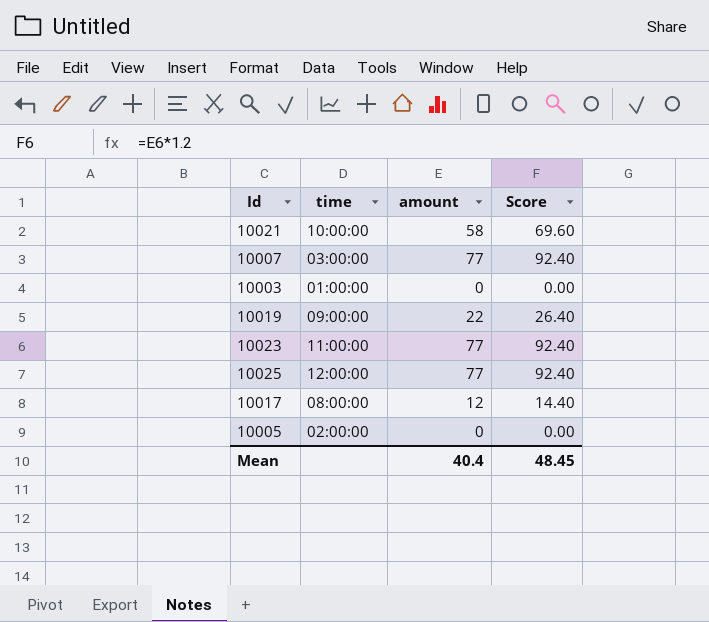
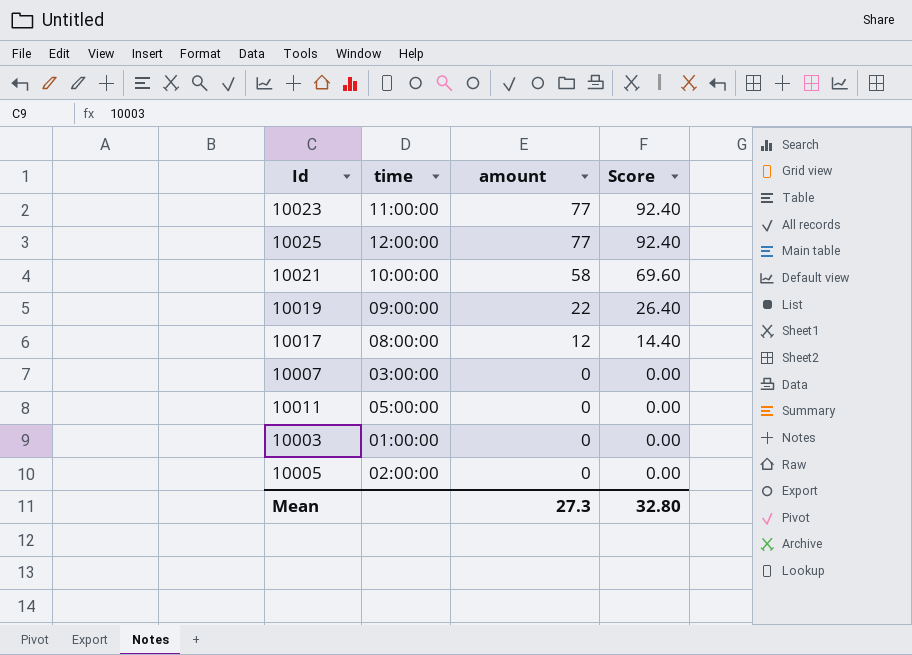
row order: none -> amount descending
10007 | amount: 77 -> 0
10007 | Score: 92.40 -> 0.00
row 10011: none -> 05:00:00 | 0 | 0.00
Mean | amount: 40.4 -> 27.3
Mean | Score: 48.45 -> 32.80

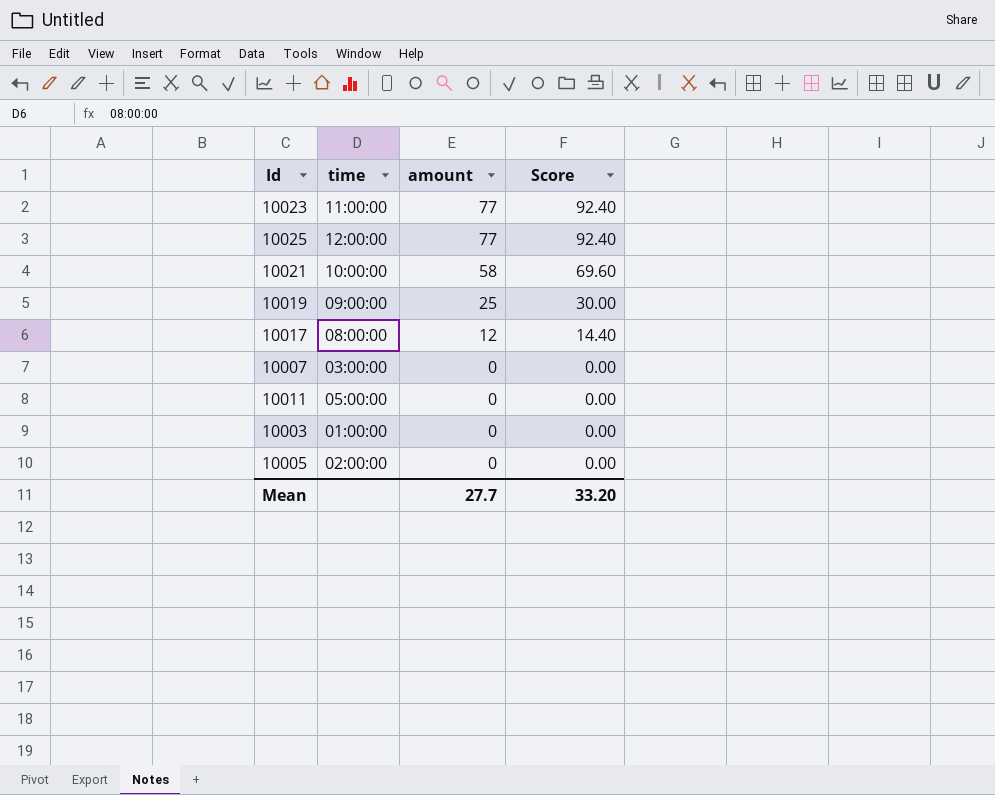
10019 | amount: 22 -> 25
10019 | Score: 26.40 -> 30.00
Mean | amount: 27.3 -> 27.7
Mean | Score: 32.80 -> 33.20

